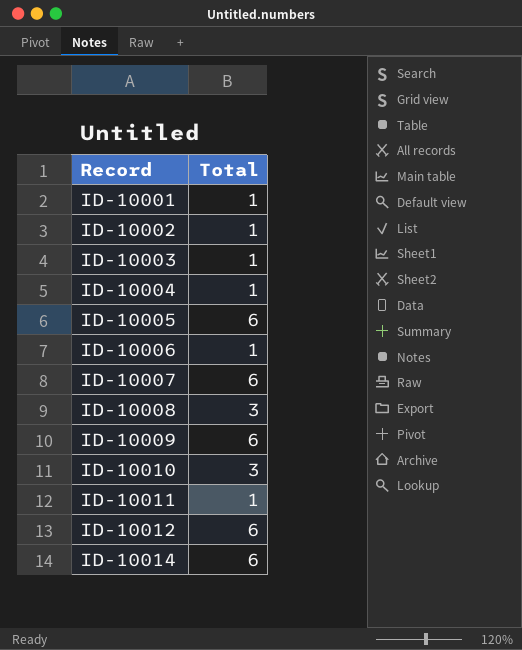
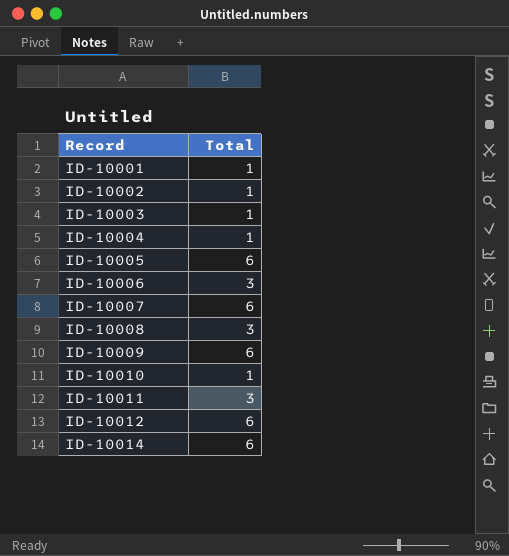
ID-10006 | Total: 1 -> 3
ID-10010 | Total: 3 -> 1
ID-10011 | Total: 1 -> 3

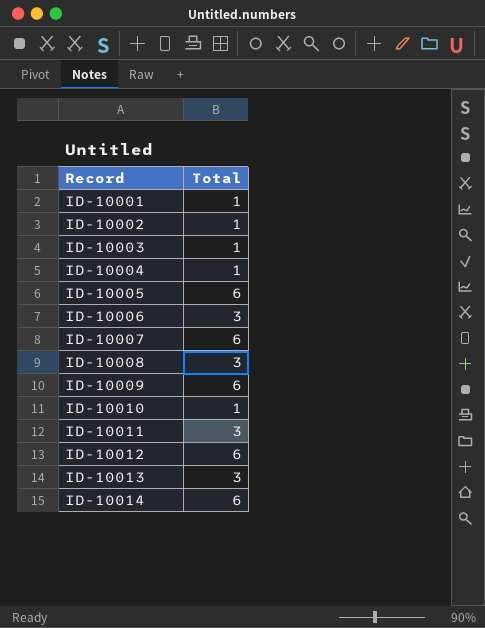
row ID-10013: none -> 3

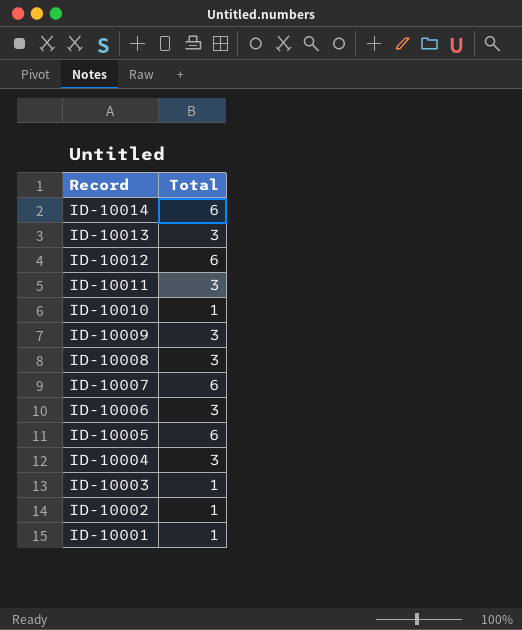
row order: Record ascending -> Record descending
ID-10009 | Total: 6 -> 3
ID-10004 | Total: 1 -> 3

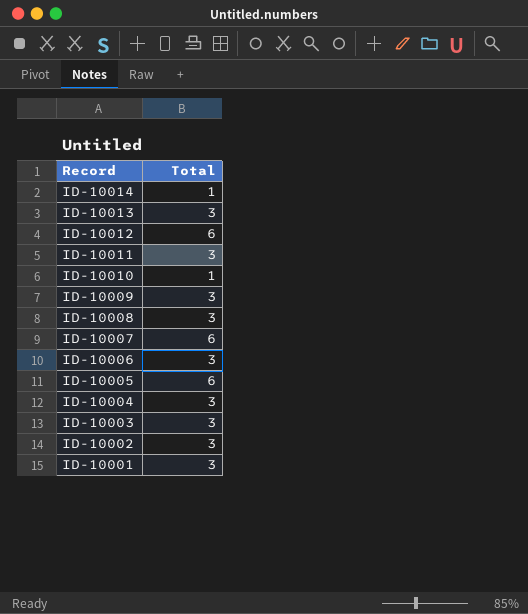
ID-10014 | Total: 6 -> 1
ID-10003 | Total: 1 -> 3
ID-10002 | Total: 1 -> 3
ID-10001 | Total: 1 -> 3

